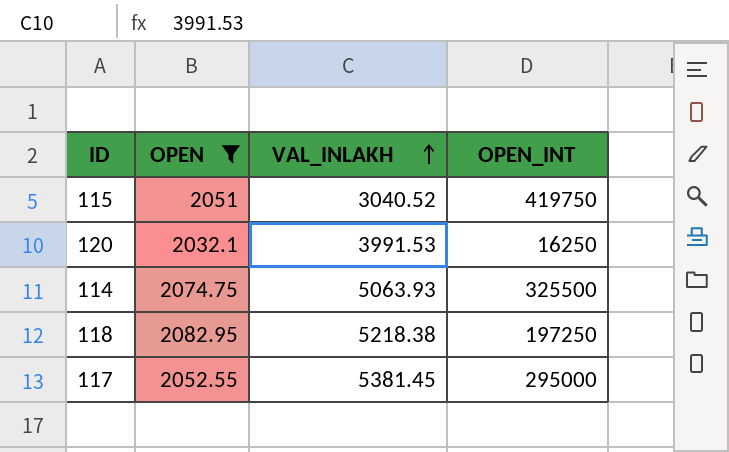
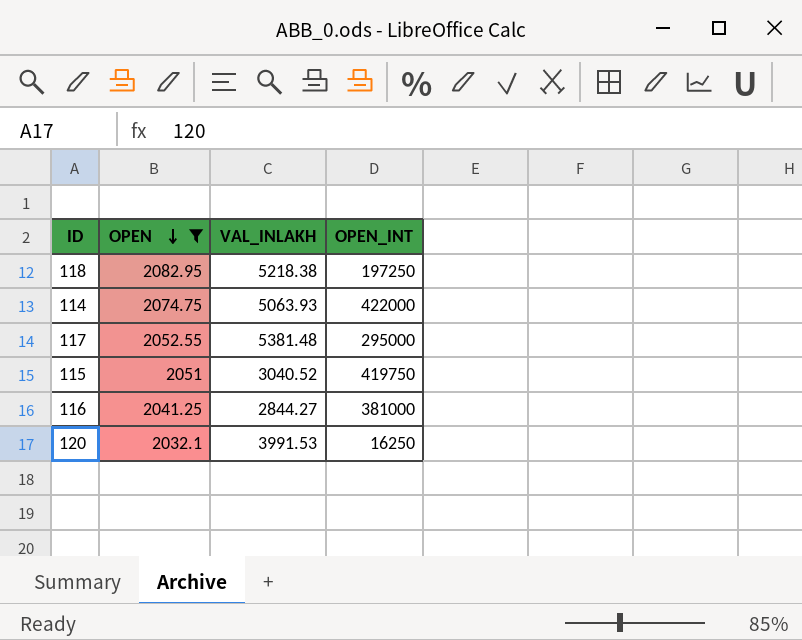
row order: VAL_INLAKH ascending -> OPEN descending
114 | OPEN_INT: 325500 -> 422000
117 | VAL_INLAKH: 5381.45 -> 5381.48
row 116: none -> 2041.25 | 2844.27 | 381000

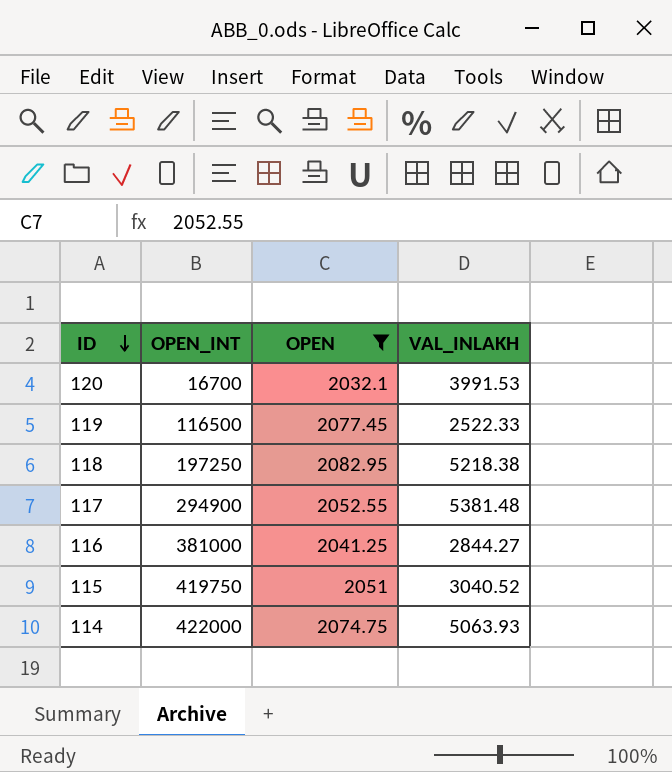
row order: OPEN descending -> ID descending
column OPEN_INT | position: 4 -> 2
120 | OPEN_INT: 16250 -> 16700
row 119: none -> 116500 | 2077.45 | 2522.33
117 | OPEN_INT: 295000 -> 294900

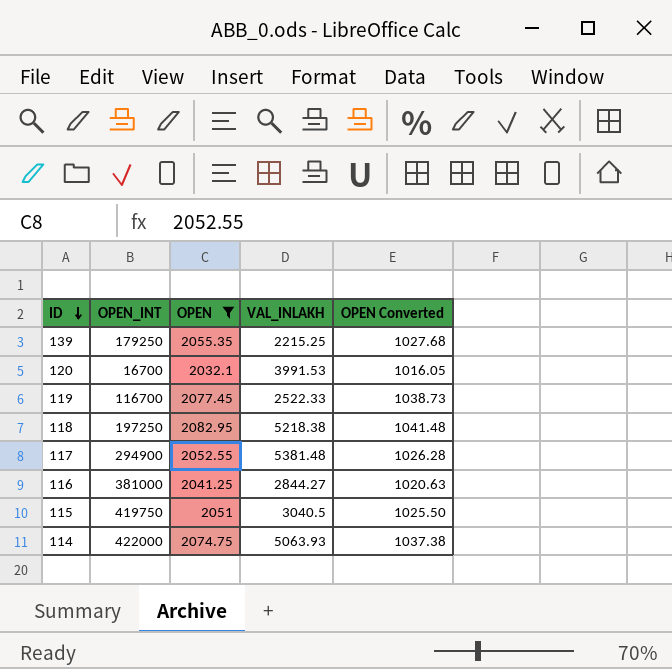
column OPEN Converted | formula: none -> [OPEN] * 0.5
row 139: none -> 179250 | 2055.35 | 2215.25 | 1027.68
119 | OPEN_INT: 116500 -> 116700
115 | VAL_INLAKH: 3040.52 -> 3040.5

